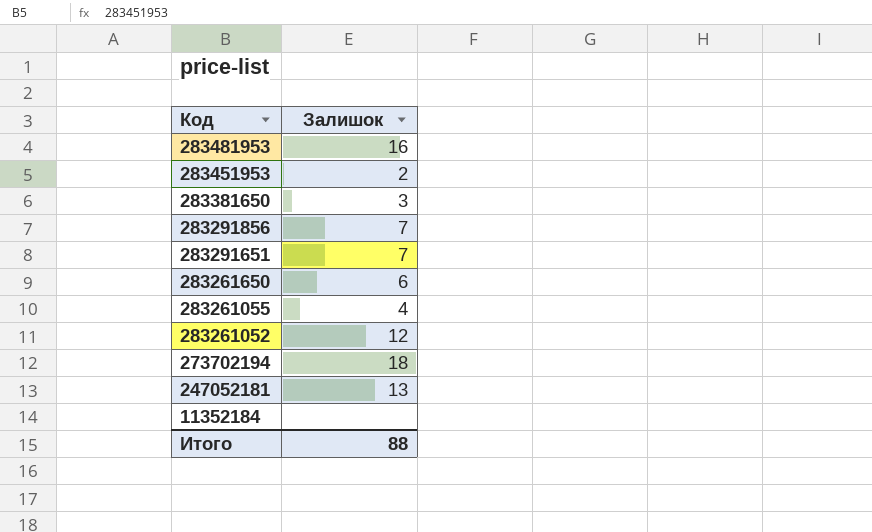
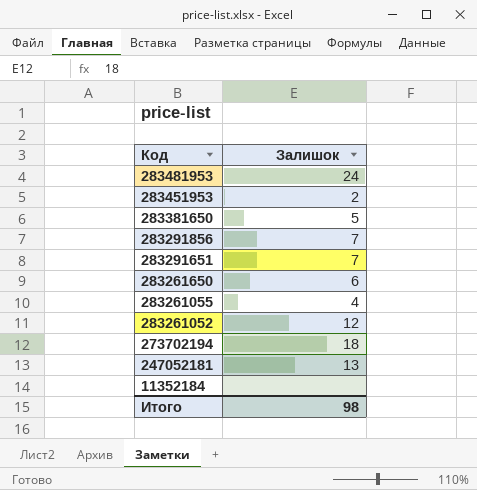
283481953 | Залишок: 16 -> 24
283381650 | Залишок: 3 -> 5
Итого | Залишок: 88 -> 98

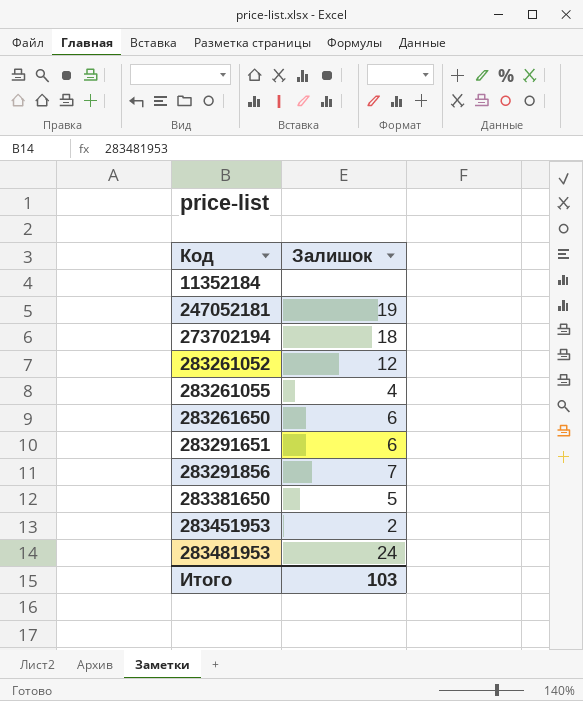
row order: Код descending -> Код ascending
247052181 | Залишок: 13 -> 19
283291651 | Залишок: 7 -> 6
Итого | Залишок: 98 -> 103

